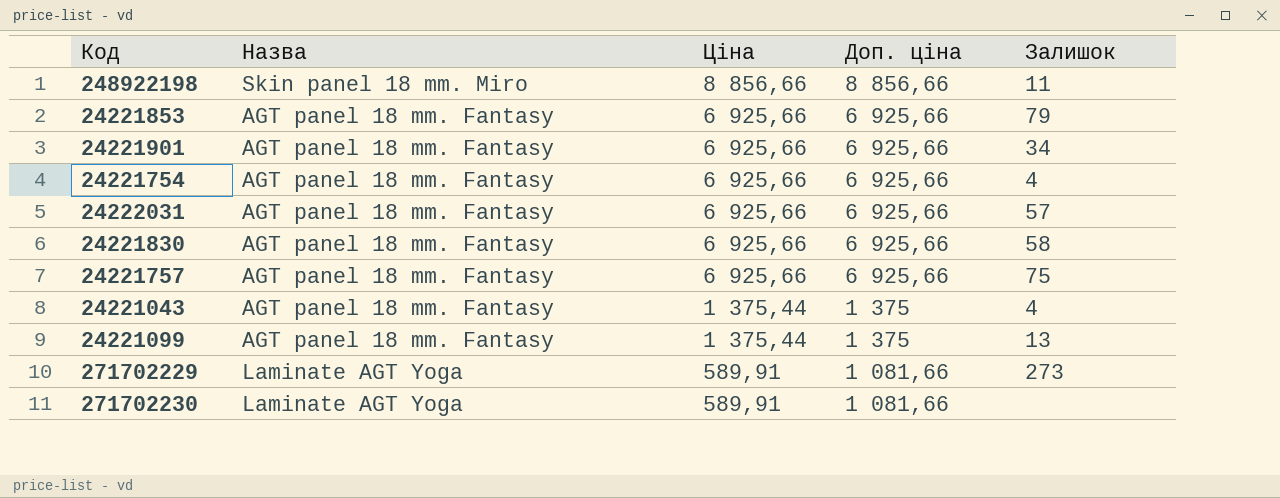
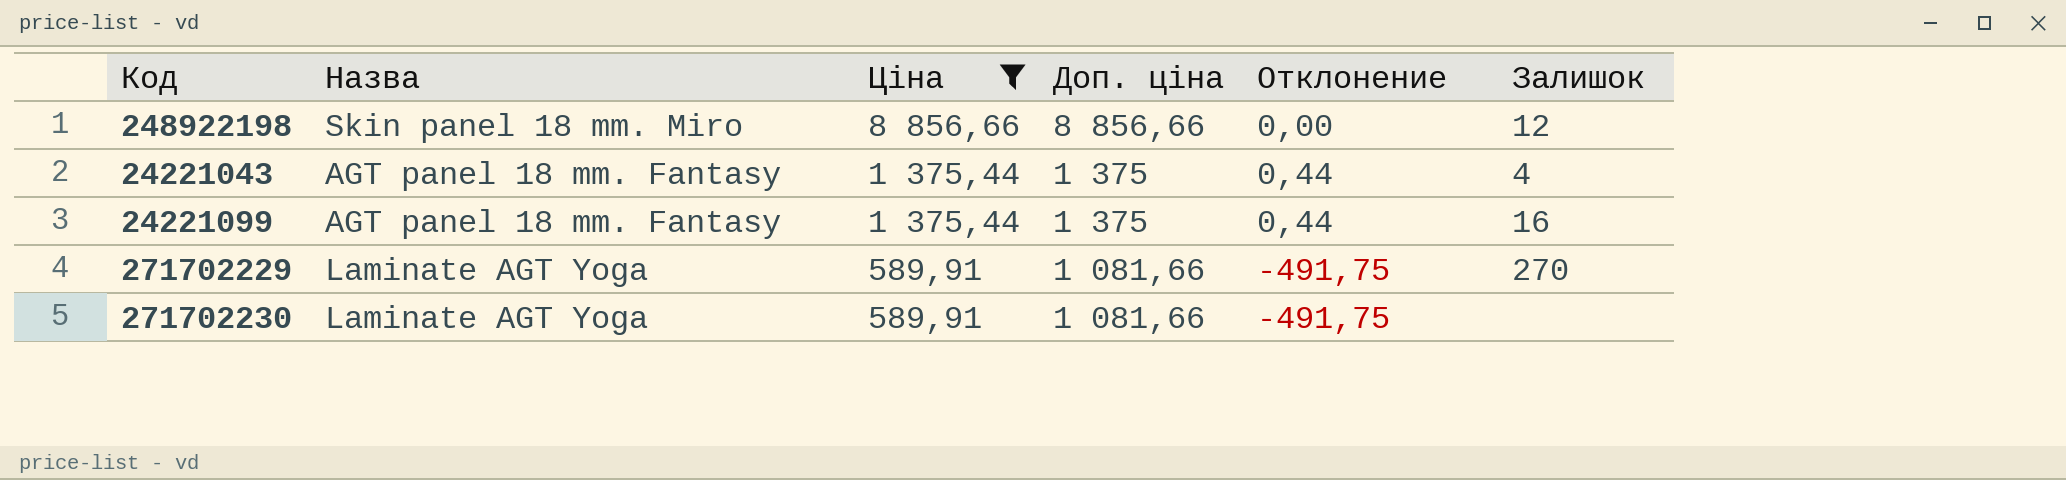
filter: none -> Ціна != 6 925,66
column Отклонение | formula: none -> [Ціна] - [Доп. ціна]
248922198 | Залишок: 11 -> 12
24221099 | Залишок: 13 -> 16
271702229 | Залишок: 273 -> 270

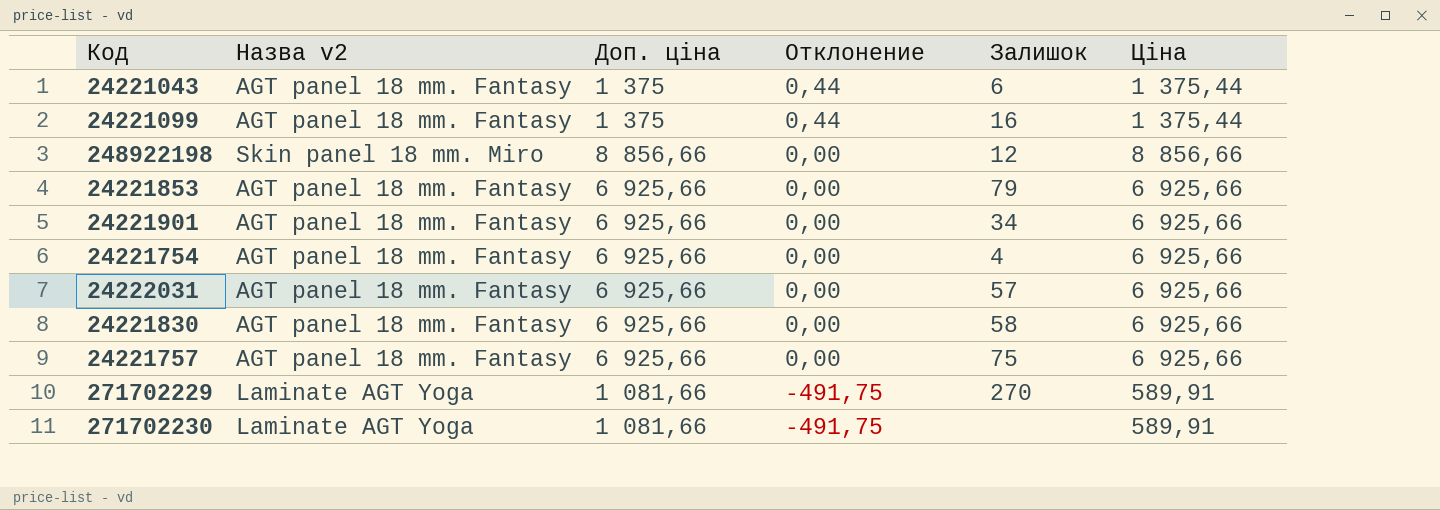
filter: Ціна != 6 925,66 -> none
row order: Ціна descending -> Отклонение descending
column name: Назва -> Назва v2
column Ціна | position: 3 -> 6
24221043 | Залишок: 4 -> 6

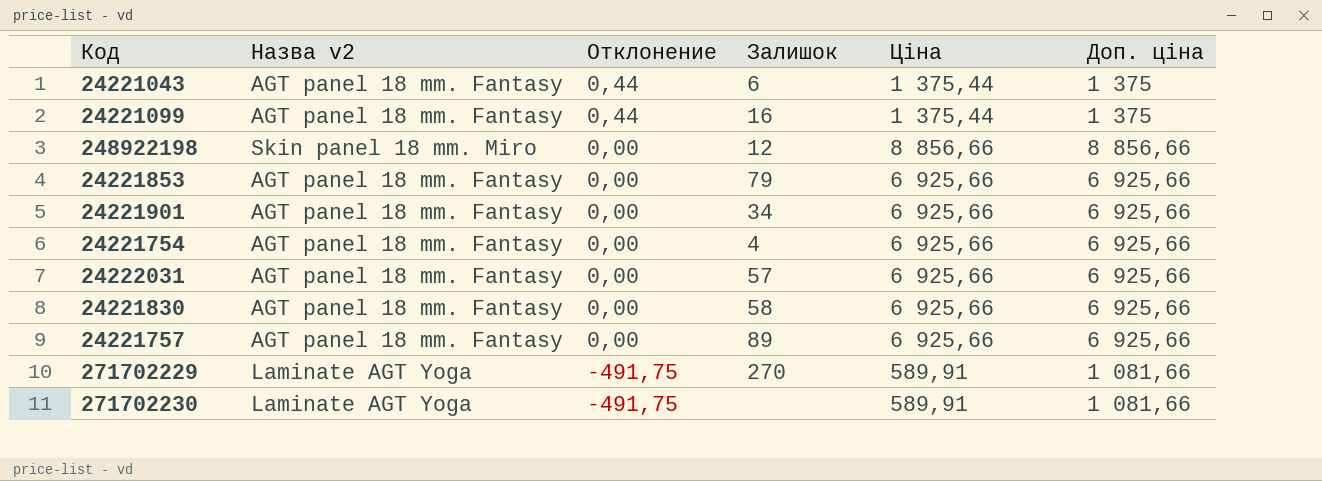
column Доп. ціна | position: 3 -> 6
24221757 | Залишок: 75 -> 89

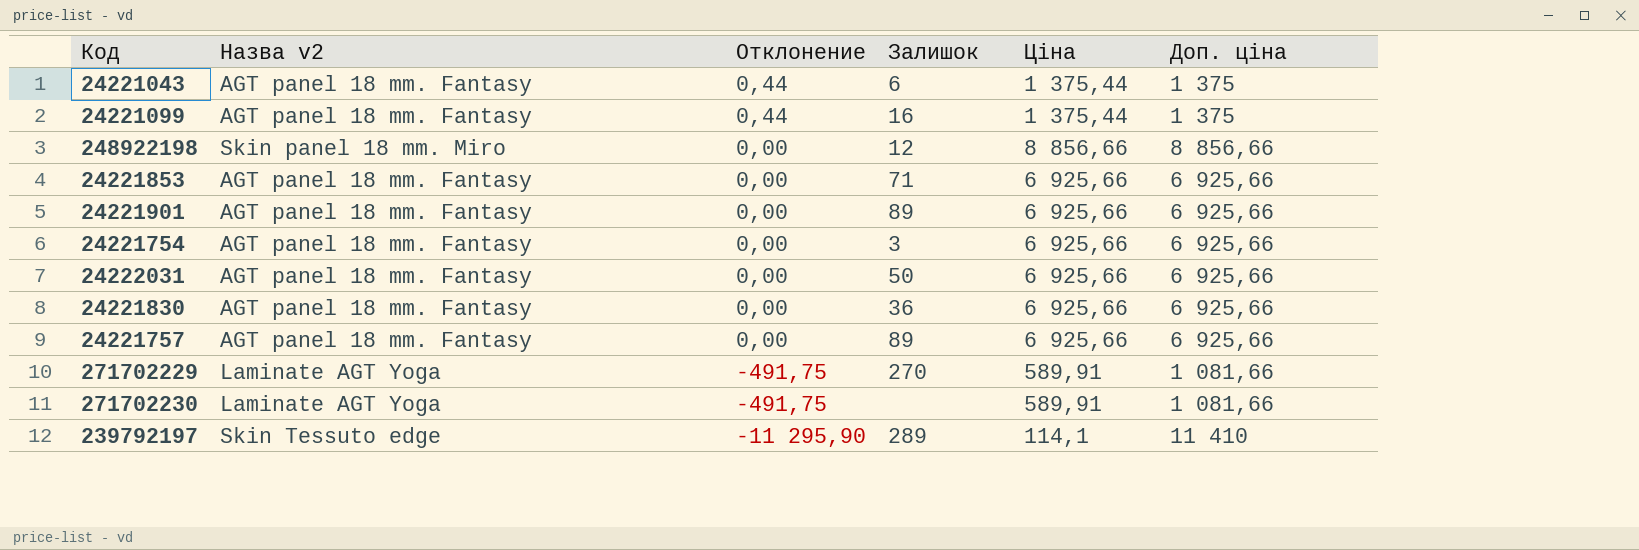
24221853 | Залишок: 79 -> 71
24221901 | Залишок: 34 -> 89
24221754 | Залишок: 4 -> 3
24222031 | Залишок: 57 -> 50
24221830 | Залишок: 58 -> 36
row 239792197: none -> Skin Tessuto edge | -11 295,90 | 289 | 114,1 | 11 410

